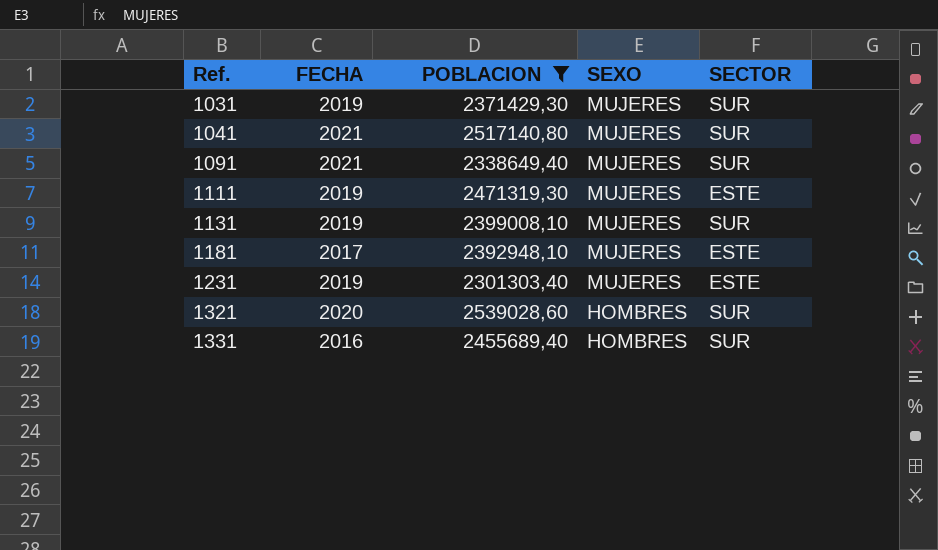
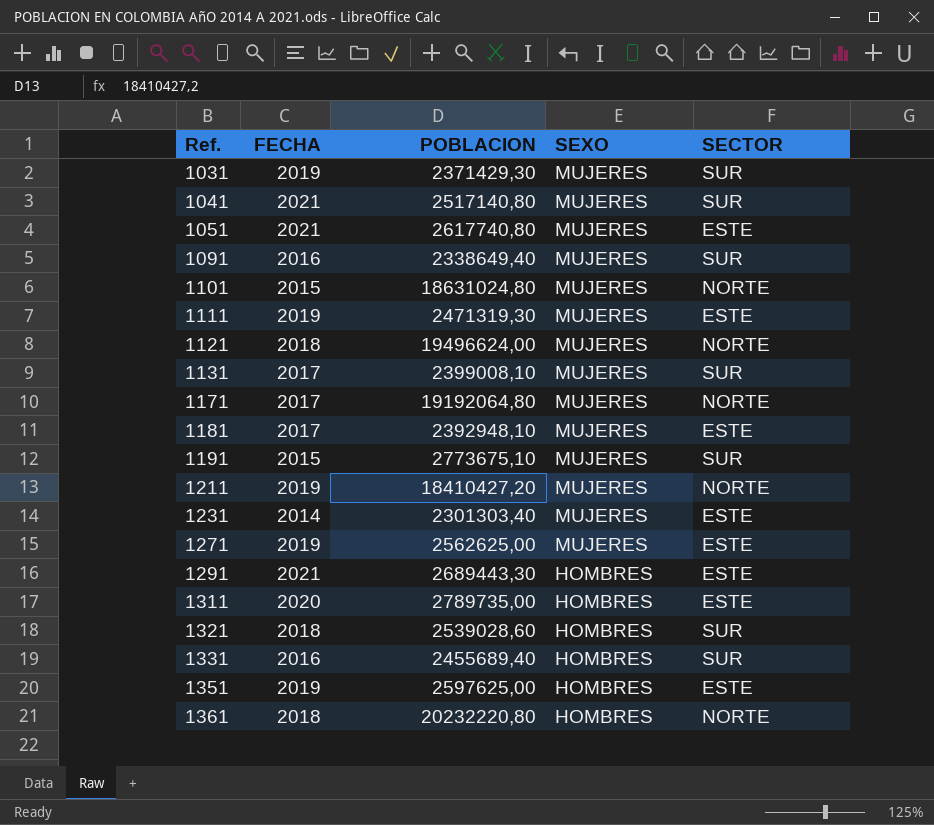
filter: POBLACION <= 2539028,60 -> none
1091 | FECHA: 2021 -> 2016
1131 | FECHA: 2019 -> 2017
1231 | FECHA: 2019 -> 2014
1321 | FECHA: 2020 -> 2018

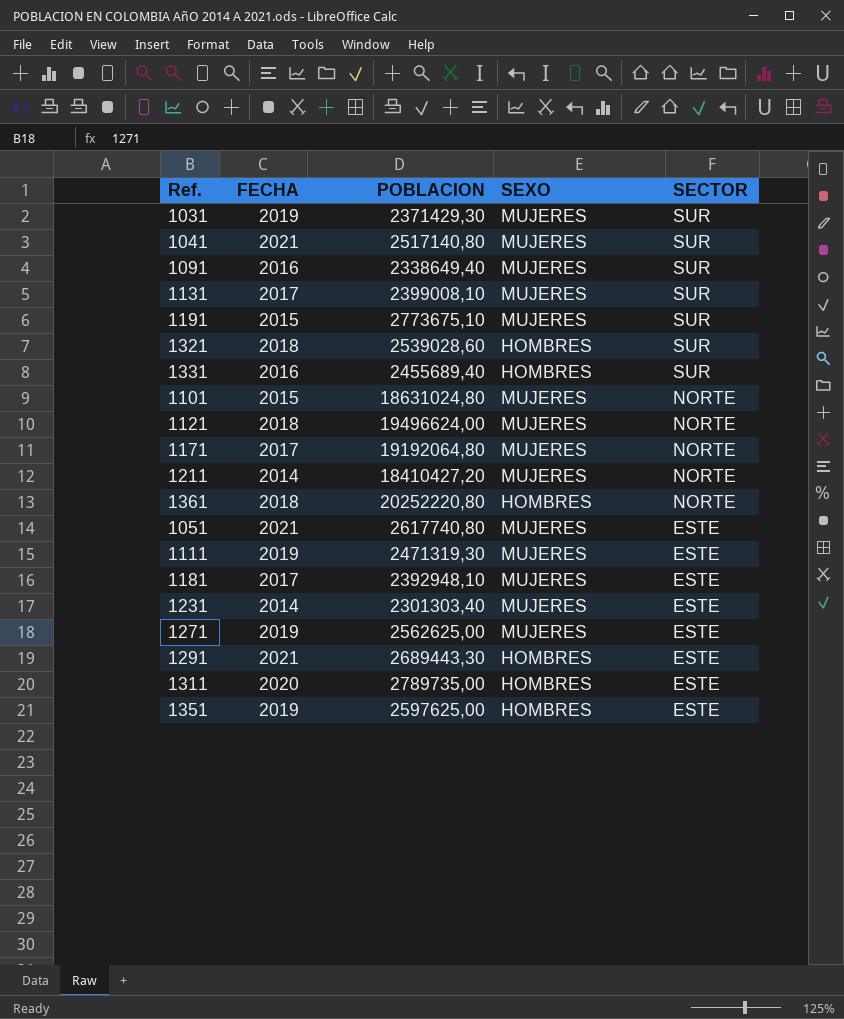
row order: Ref. ascending -> SECTOR descending
1211 | FECHA: 2019 -> 2014
1361 | POBLACION: 20232220,80 -> 20252220,80

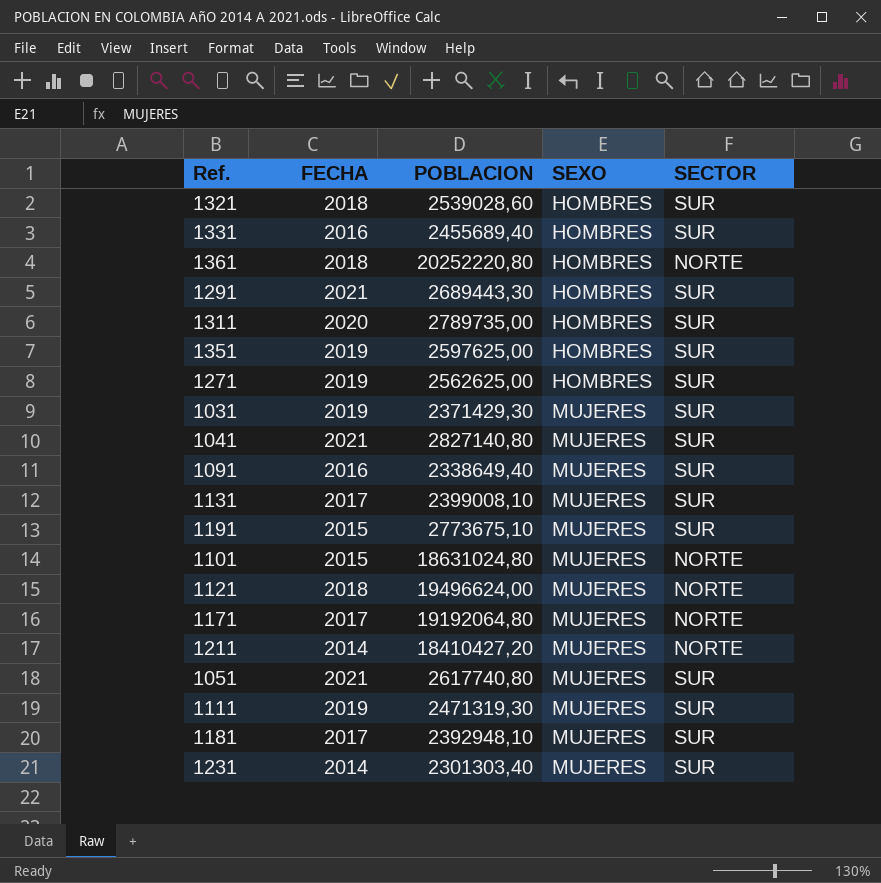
row order: SECTOR descending -> SEXO ascending
1291 | SECTOR: ESTE -> SUR
1311 | SECTOR: ESTE -> SUR
1351 | SECTOR: ESTE -> SUR
1271 | SEXO: MUJERES -> HOMBRES
1271 | SECTOR: ESTE -> SUR
1041 | POBLACION: 2517140,80 -> 2827140,80
1051 | SECTOR: ESTE -> SUR
1111 | SECTOR: ESTE -> SUR
1181 | SECTOR: ESTE -> SUR
1231 | SECTOR: ESTE -> SUR

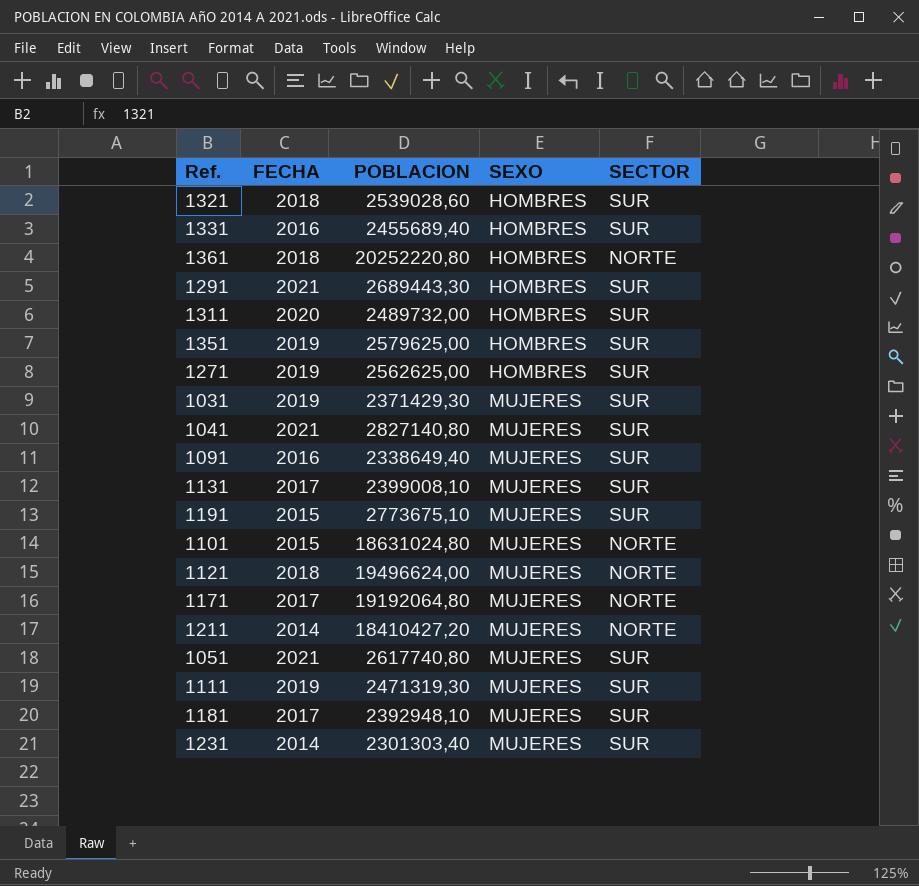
1311 | POBLACION: 2789735,00 -> 2489732,00
1351 | POBLACION: 2597625,00 -> 2579625,00

